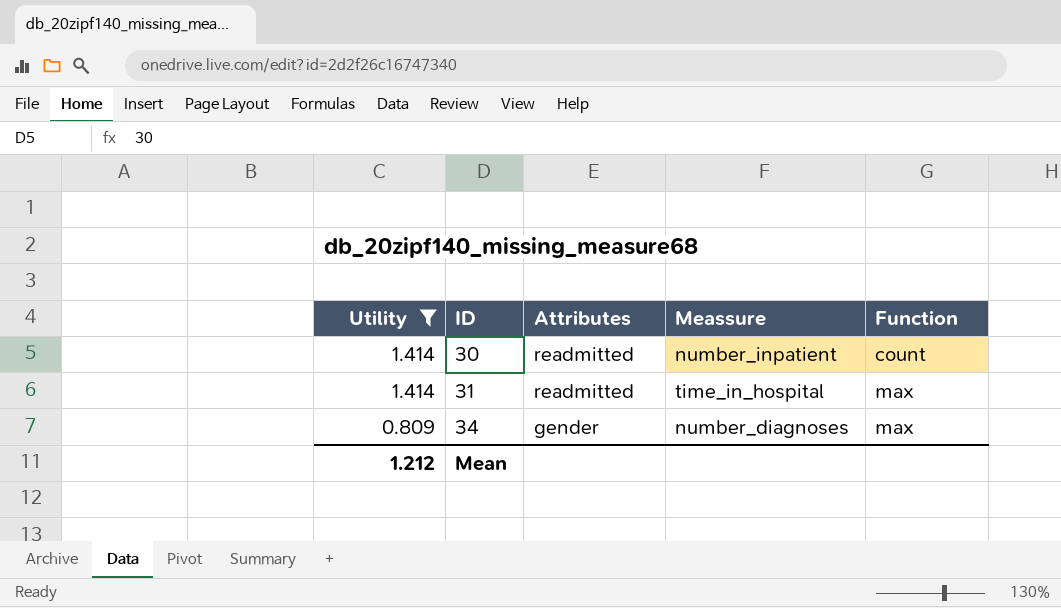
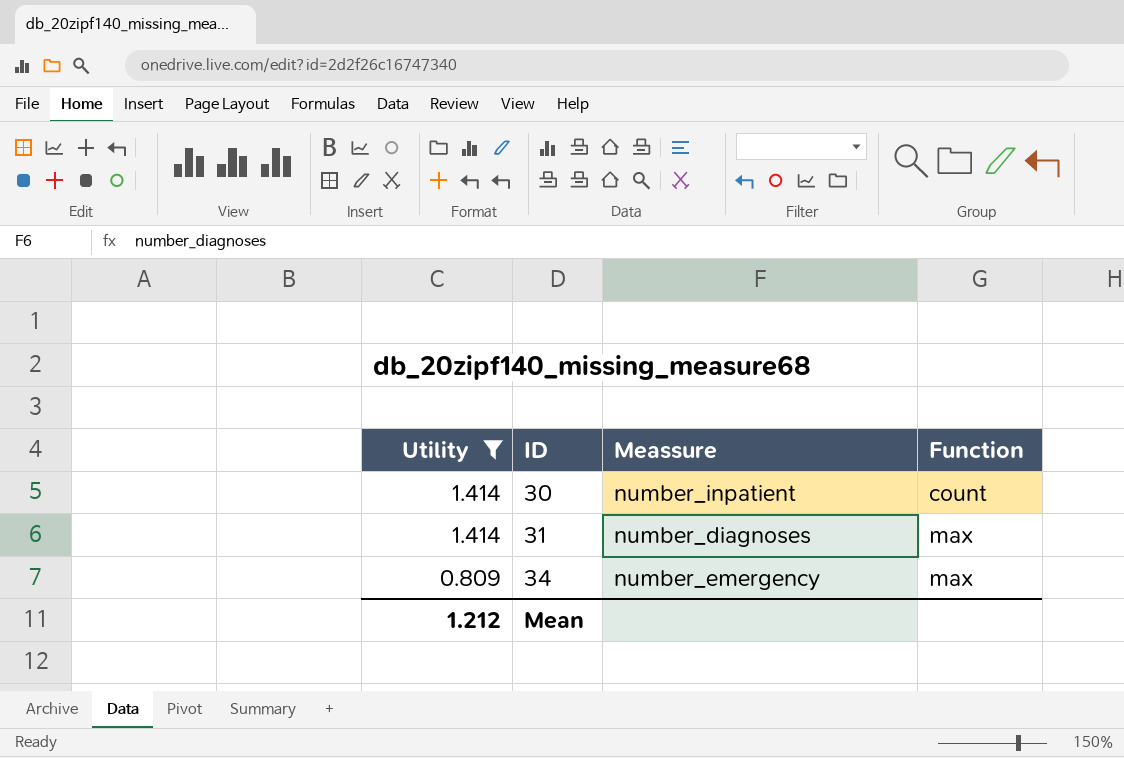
column Attributes | position: 3 -> none
31 | Meassure: time_in_hospital -> number_diagnoses
34 | Meassure: number_diagnoses -> number_emergency

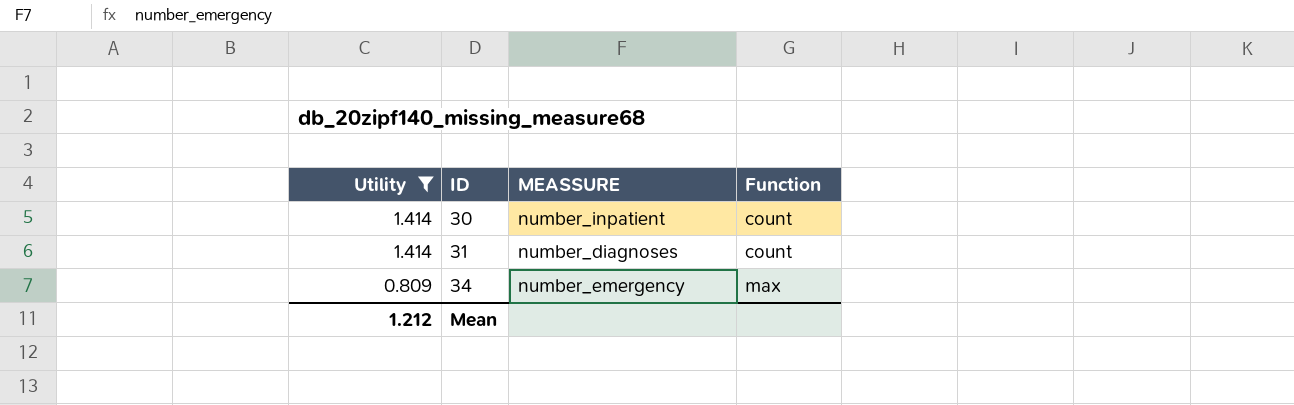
column name: Meassure -> MEASSURE
31 | Function: max -> count

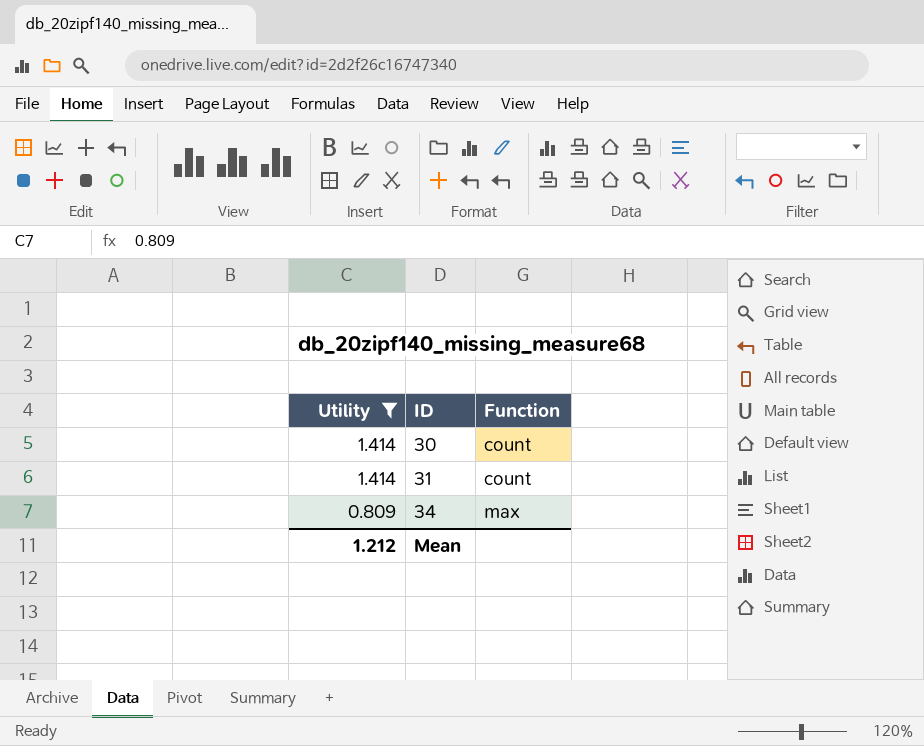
column MEASSURE | position: 3 -> none

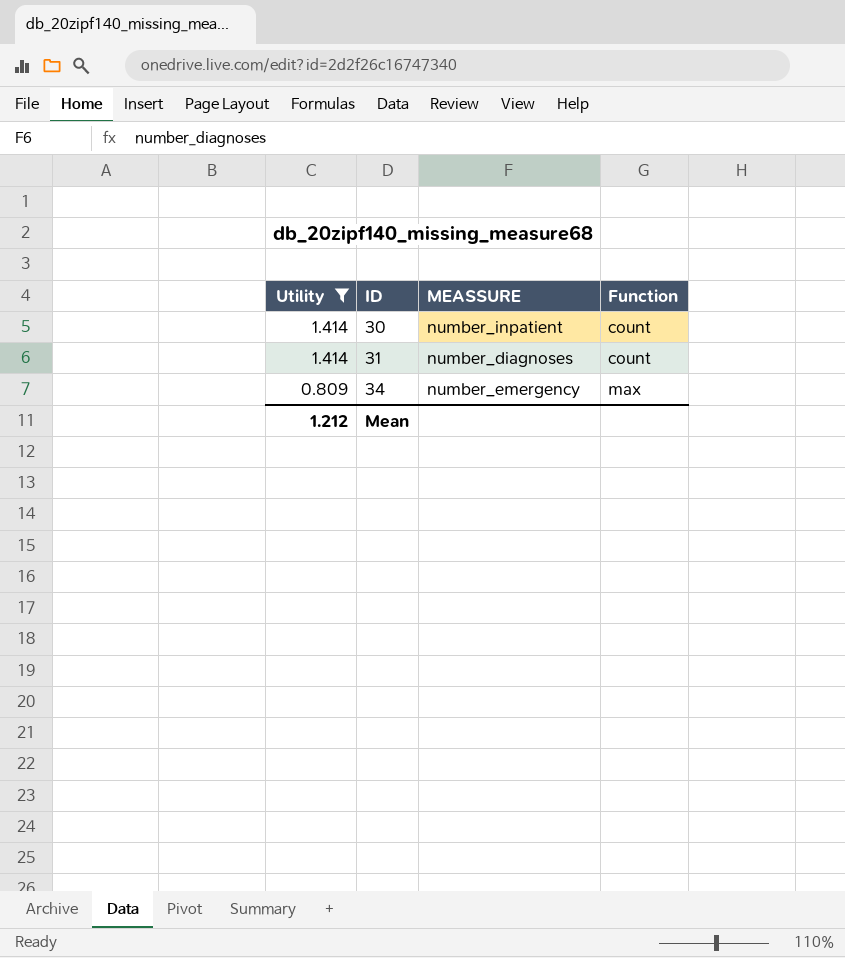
column MEASSURE | position: none -> 3

